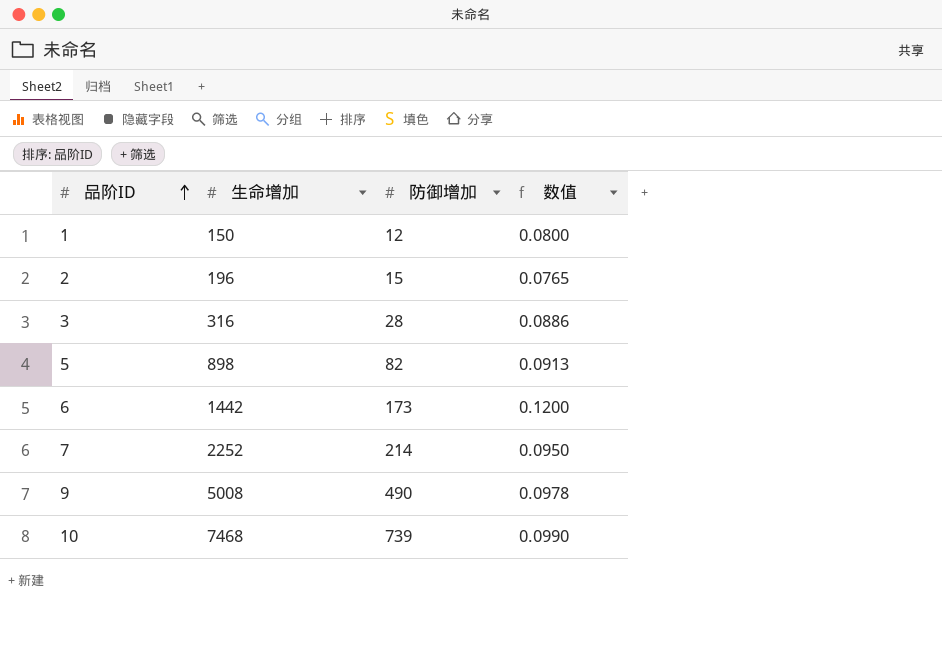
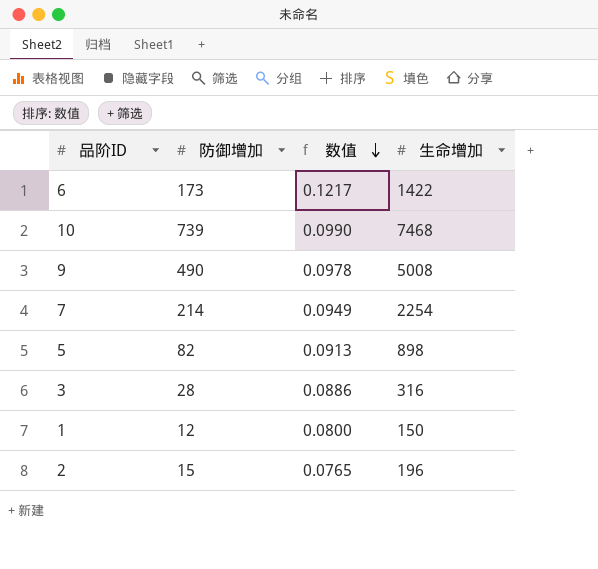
row order: 品阶ID ascending -> 数值 descending
column 生命增加 | position: 2 -> 4
6 | 数值: 0.1200 -> 0.1217
6 | 生命增加: 1442 -> 1422
7 | 数值: 0.0950 -> 0.0949
7 | 生命增加: 2252 -> 2254

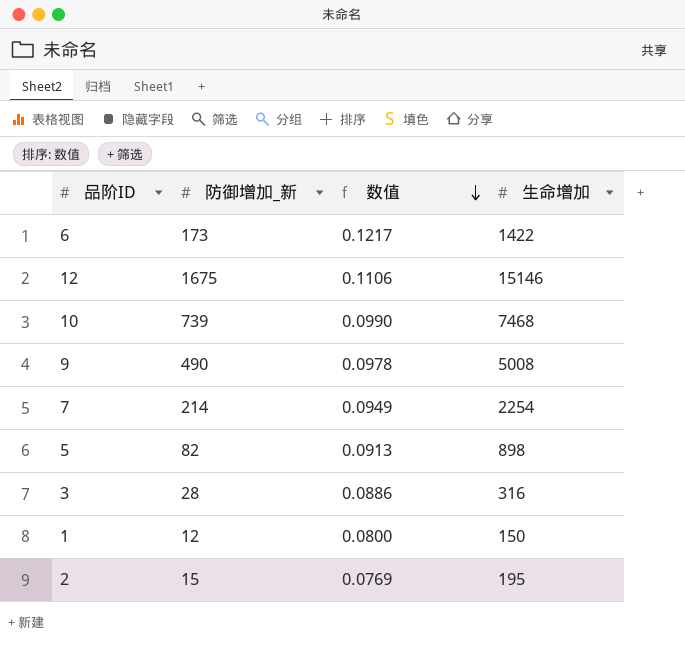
column name: 防御增加 -> 防御增加_新
row 12: none -> 1675 | 0.1106 | 15146
2 | 数值: 0.0765 -> 0.0769
2 | 生命增加: 196 -> 195

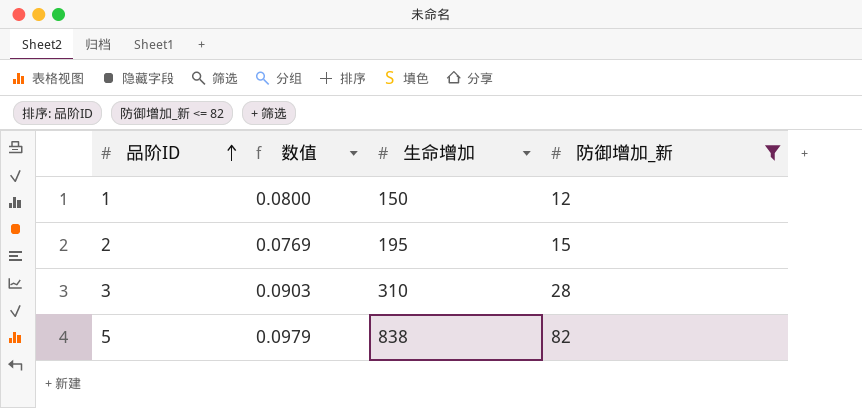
filter: none -> 防御增加_新 <= 82
row order: 数值 descending -> 品阶ID ascending
column 防御增加_新 | position: 2 -> 4
3 | 数值: 0.0886 -> 0.0903
3 | 生命增加: 316 -> 310
5 | 数值: 0.0913 -> 0.0979
5 | 生命增加: 898 -> 838

